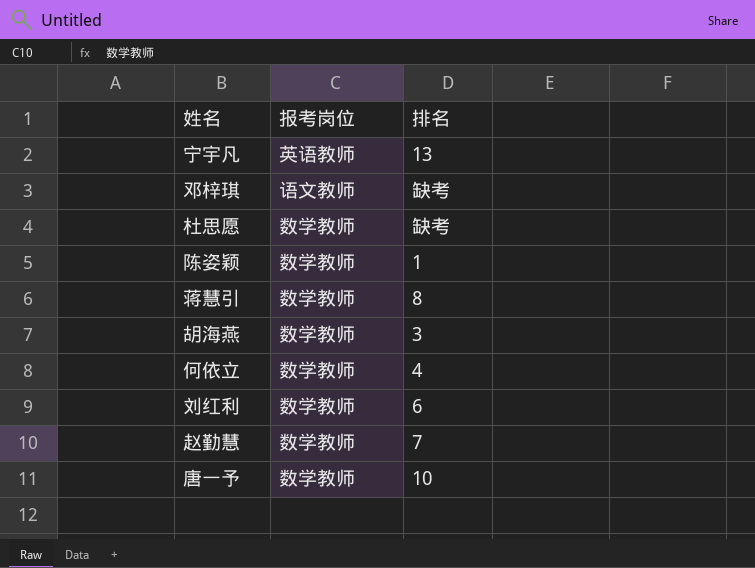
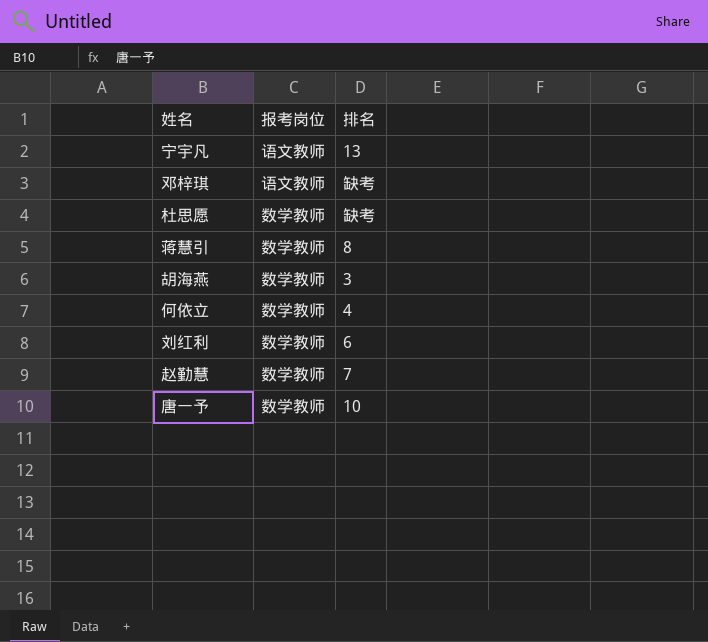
row 陈姿颖: 数学教师 | 1 -> none
宁宇凡 | 报考岗位: 英语教师 -> 语文教师

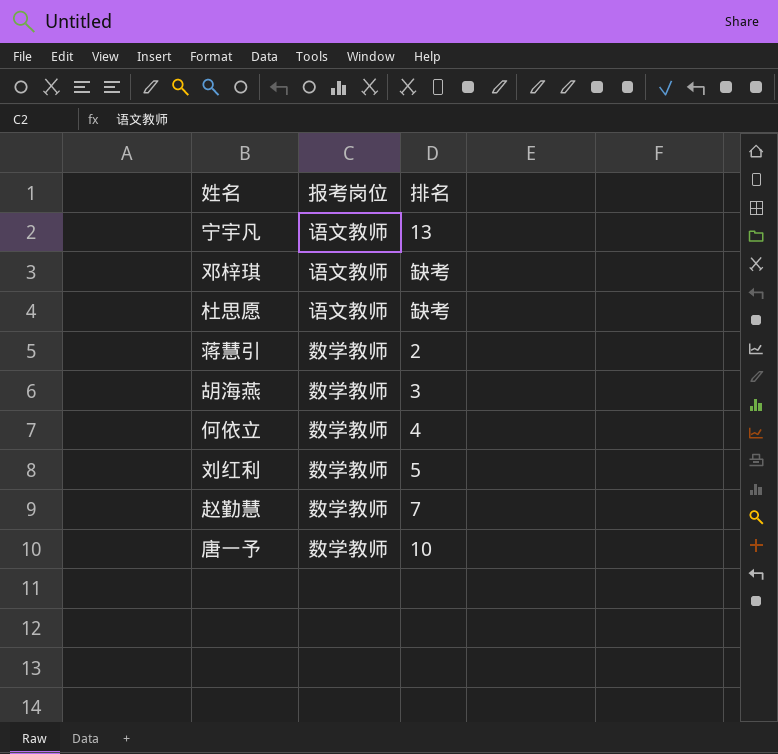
杜思愿 | 报考岗位: 数学教师 -> 语文教师
蒋慧引 | 排名: 8 -> 2
刘红利 | 排名: 6 -> 5

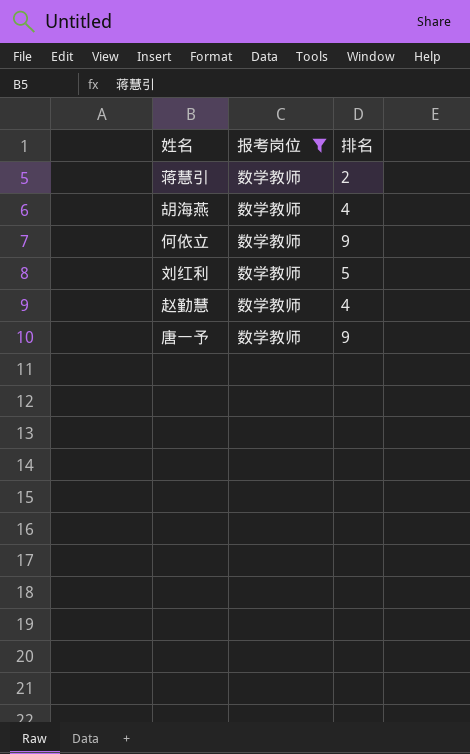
filter: none -> 报考岗位 = 数学教师
胡海燕 | 排名: 3 -> 4
何依立 | 排名: 4 -> 9
赵勤慧 | 排名: 7 -> 4
唐一予 | 排名: 10 -> 9

